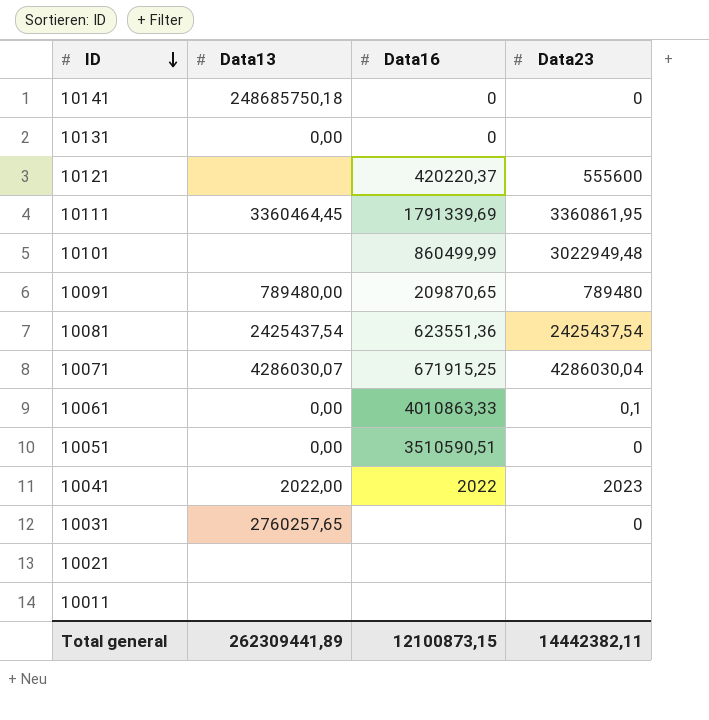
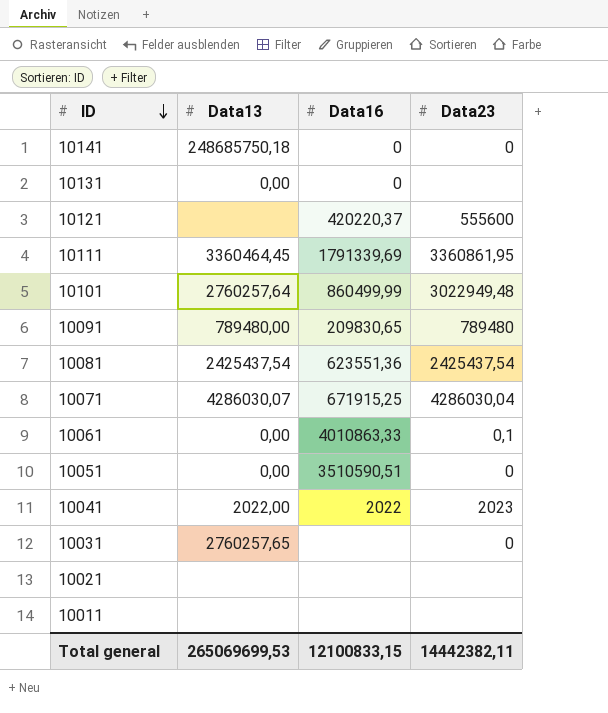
10101 | Data13: none -> 2760257,64
10091 | Data16: 209870,65 -> 209830,65
Total general | Data13: 262309441,89 -> 265069699,53
Total general | Data16: 12100873,15 -> 12100833,15

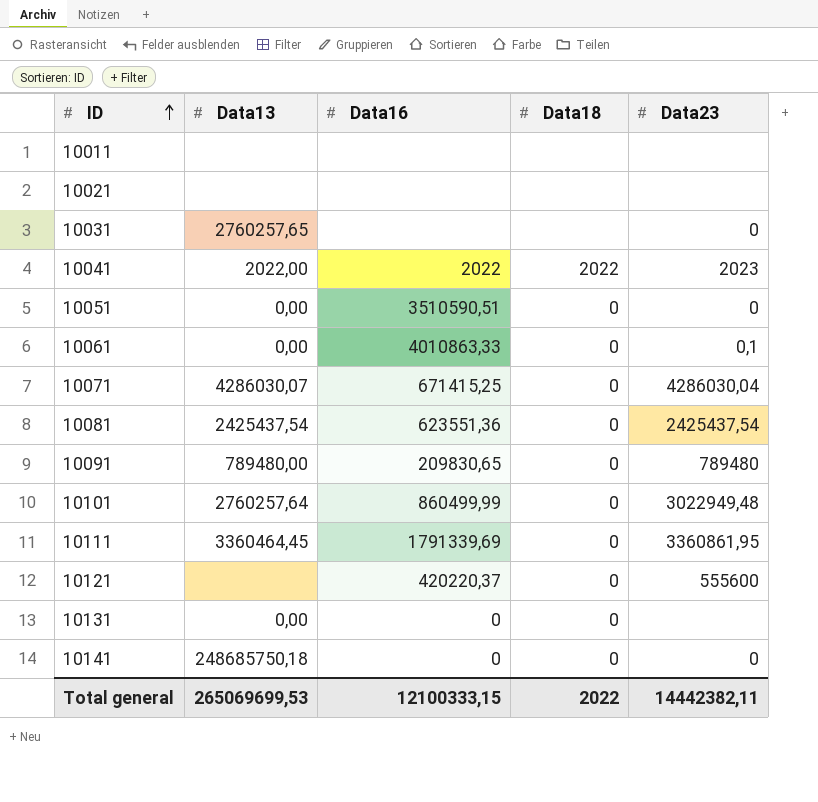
row order: ID descending -> ID ascending
column Data18 | position: none -> 4
10071 | Data16: 671915,25 -> 671415,25
Total general | Data16: 12100833,15 -> 12100333,15

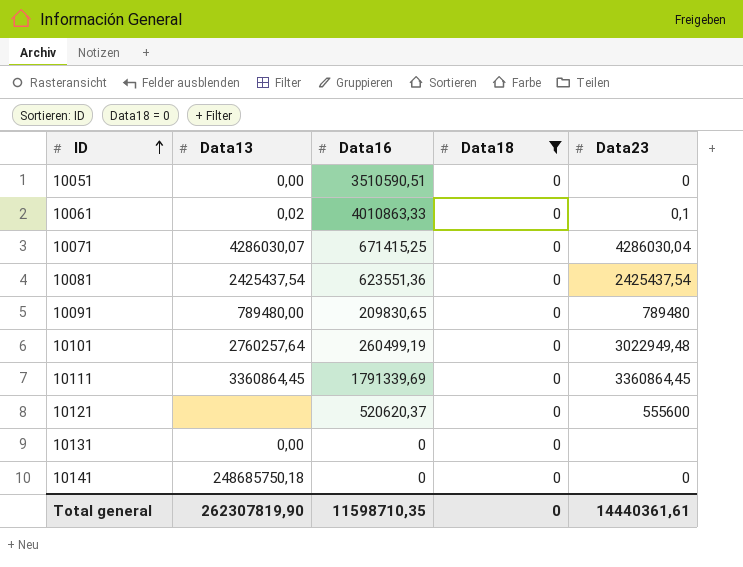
filter: none -> Data18 = 0
10061 | Data13: 0,00 -> 0,02
10101 | Data16: 860499,99 -> 260499,19
10111 | Data13: 3360464,45 -> 3360864,45
10111 | Data23: 3360861,95 -> 3360864,45
10121 | Data16: 420220,37 -> 520620,37
Total general | Data13: 265069699,53 -> 262307819,90
Total general | Data16: 12100333,15 -> 11598710,35
Total general | Data18: 2022 -> 0
Total general | Data23: 14442382,11 -> 14440361,61

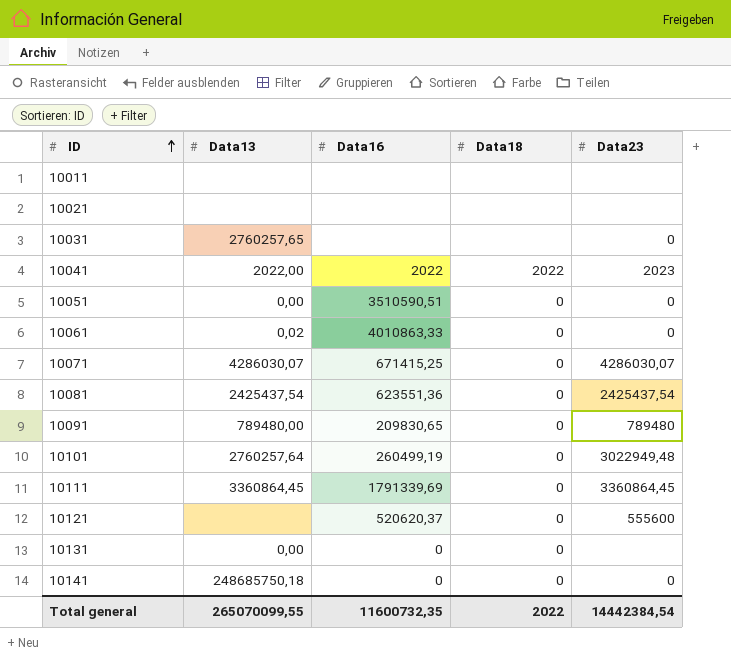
filter: Data18 = 0 -> none
10061 | Data23: 0,1 -> 0
10071 | Data23: 4286030,04 -> 4286030,07
Total general | Data13: 262307819,90 -> 265070099,55
Total general | Data16: 11598710,35 -> 11600732,35
Total general | Data18: 0 -> 2022
Total general | Data23: 14440361,61 -> 14442384,54

